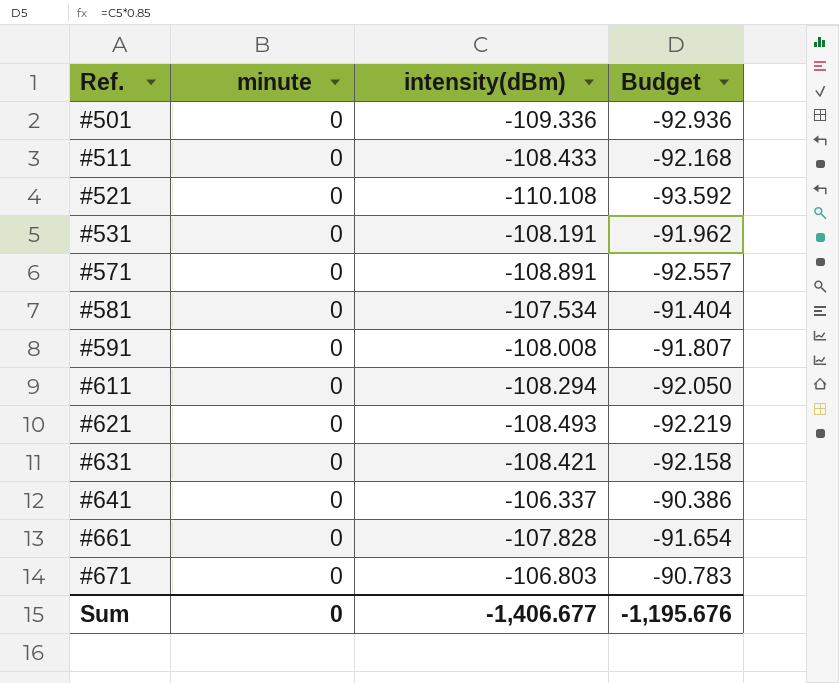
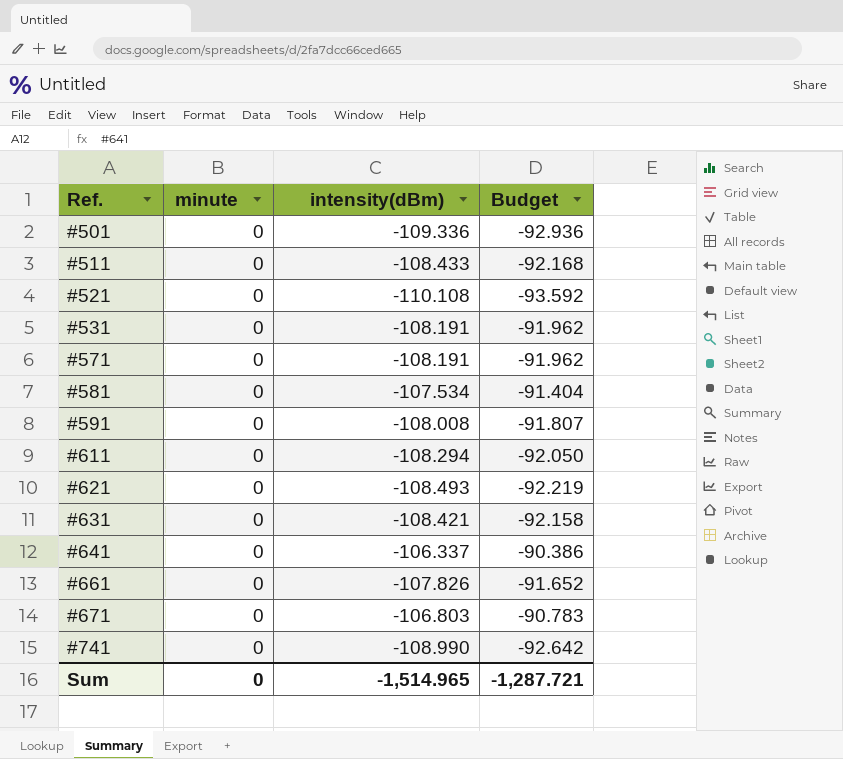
#571 | intensity(dBm): -108.891 -> -108.191
#571 | Budget: -92.557 -> -91.962
#661 | intensity(dBm): -107.828 -> -107.826
#661 | Budget: -91.654 -> -91.652
row #741: none -> 0 | -108.990 | -92.642
Sum | intensity(dBm): -1,406.677 -> -1,514.965
Sum | Budget: -1,195.676 -> -1,287.721

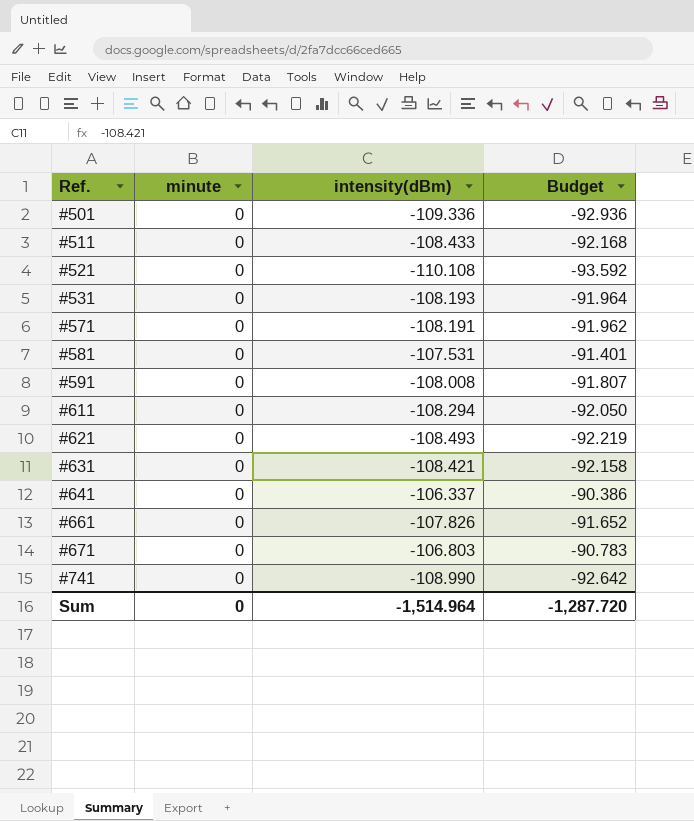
#531 | intensity(dBm): -108.191 -> -108.193
#531 | Budget: -91.962 -> -91.964
#581 | intensity(dBm): -107.534 -> -107.531
#581 | Budget: -91.404 -> -91.401
Sum | intensity(dBm): -1,514.965 -> -1,514.964
Sum | Budget: -1,287.721 -> -1,287.720

